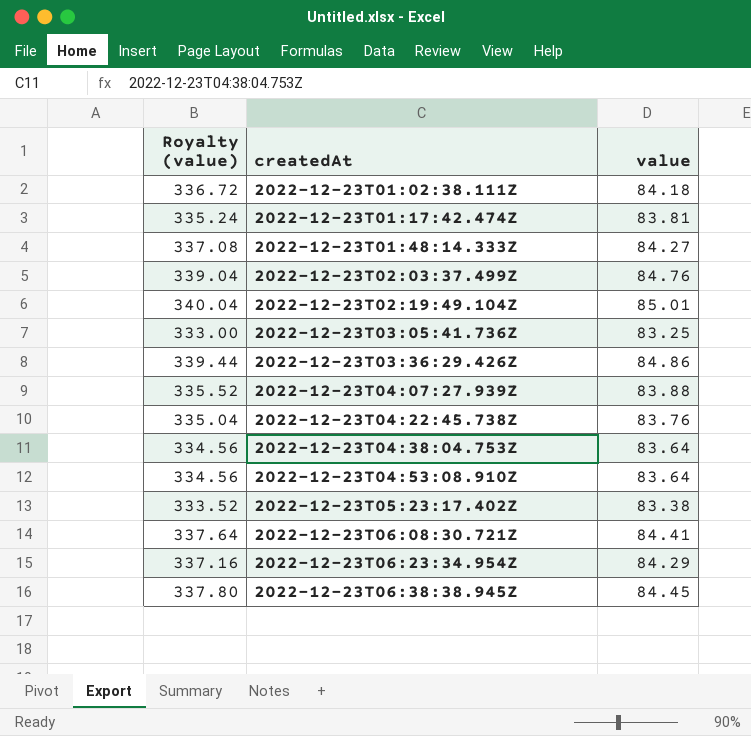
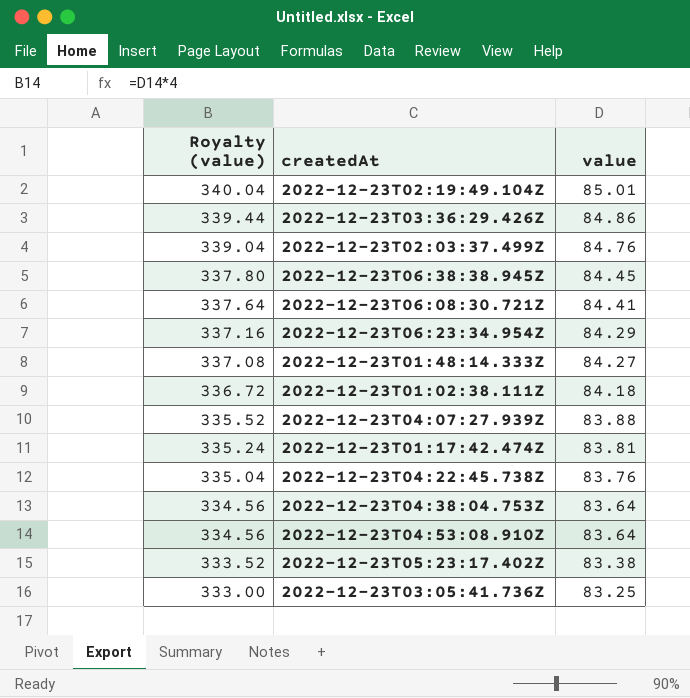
row order: createdAt ascending -> Royalty (value) descending

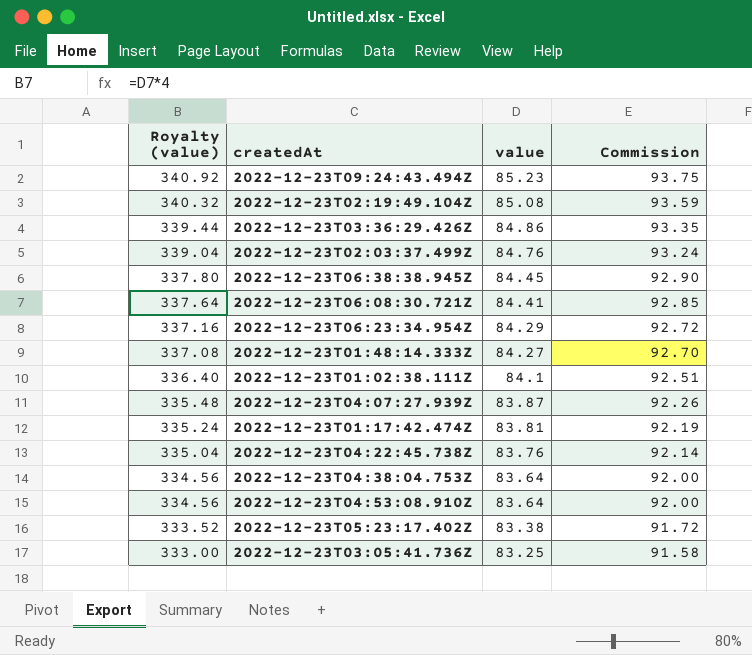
column Commission | formula: none -> [value] * 1.1
row 2022-12-23T09:24:43.494Z: none -> 340.92 | 85.23 | 93.75
2022-12-23T02:19:49.104Z | Royalty (value): 340.04 -> 340.32
2022-12-23T02:19:49.104Z | value: 85.01 -> 85.08
2022-12-23T01:02:38.111Z | Royalty (value): 336.72 -> 336.40
2022-12-23T01:02:38.111Z | value: 84.18 -> 84.1
2022-12-23T04:07:27.939Z | Royalty (value): 335.52 -> 335.48
2022-12-23T04:07:27.939Z | value: 83.88 -> 83.87

